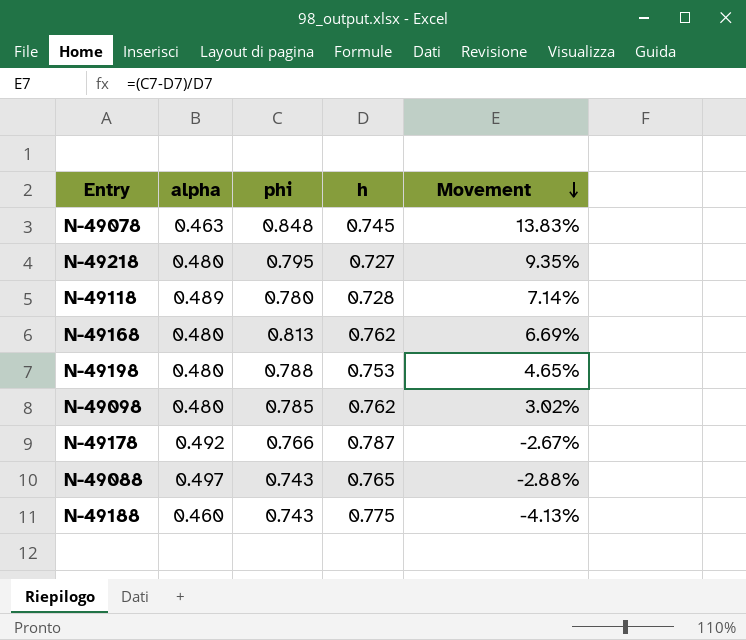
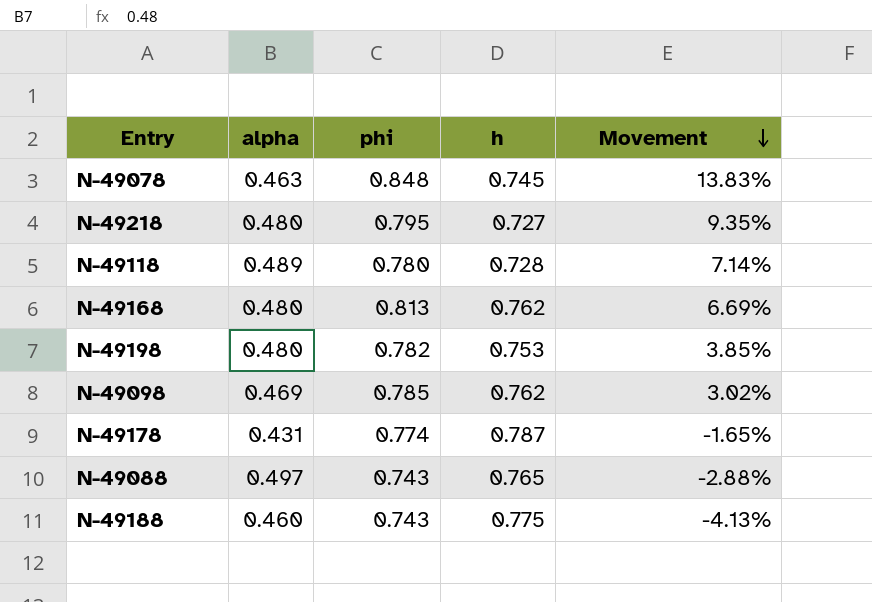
N-49198 | phi: 0.788 -> 0.782
N-49198 | Movement: 4.65% -> 3.85%
N-49098 | alpha: 0.480 -> 0.469
N-49178 | alpha: 0.492 -> 0.431
N-49178 | phi: 0.766 -> 0.774
N-49178 | Movement: -2.67% -> -1.65%

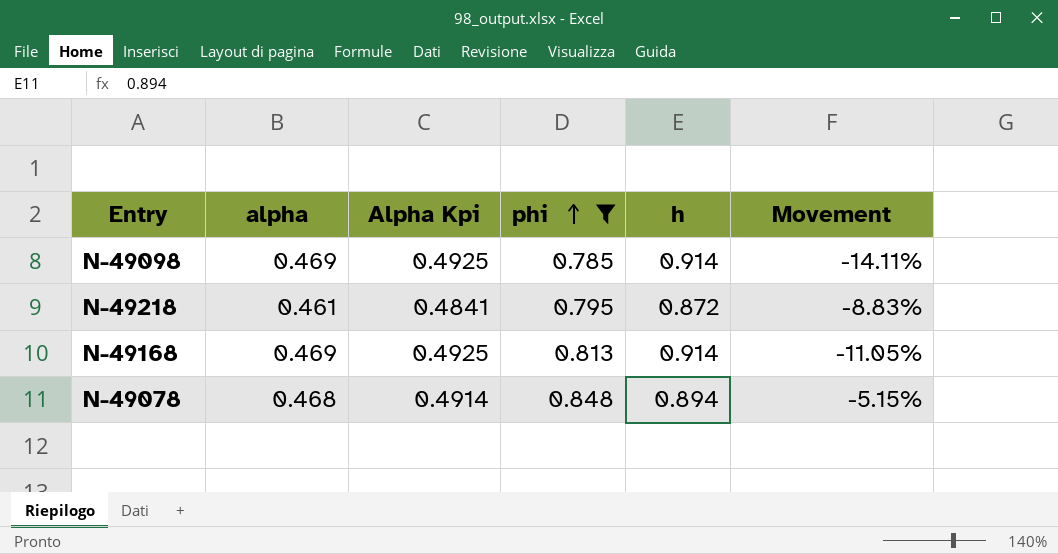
filter: none -> phi >= 0.785
row order: Movement descending -> phi ascending
column Alpha Kpi | formula: none -> [alpha] * 1.05
N-49098 | h: 0.762 -> 0.914
N-49098 | Movement: 3.02% -> -14.11%
N-49218 | alpha: 0.480 -> 0.461
N-49218 | h: 0.727 -> 0.872
N-49218 | Movement: 9.35% -> -8.83%
N-49168 | alpha: 0.480 -> 0.469
N-49168 | h: 0.762 -> 0.914
N-49168 | Movement: 6.69% -> -11.05%
N-49078 | alpha: 0.463 -> 0.468
N-49078 | h: 0.745 -> 0.894
N-49078 | Movement: 13.83% -> -5.15%

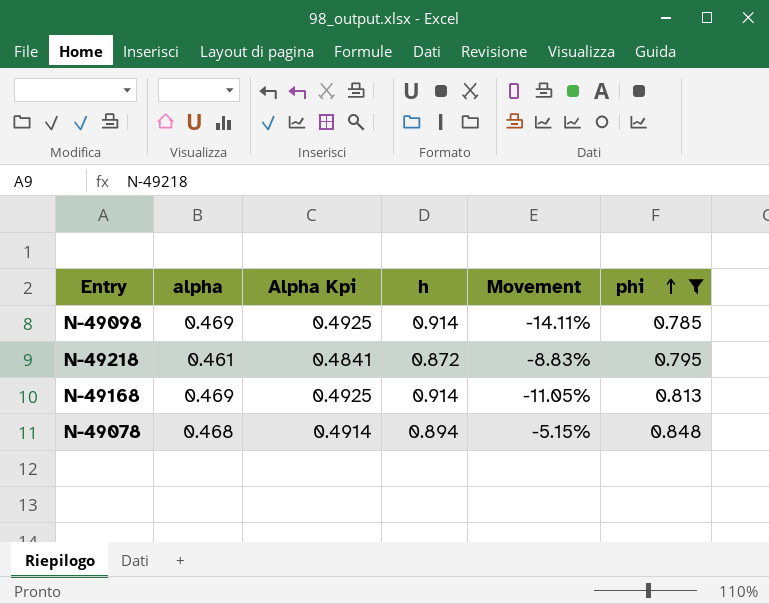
column phi | position: 4 -> 6

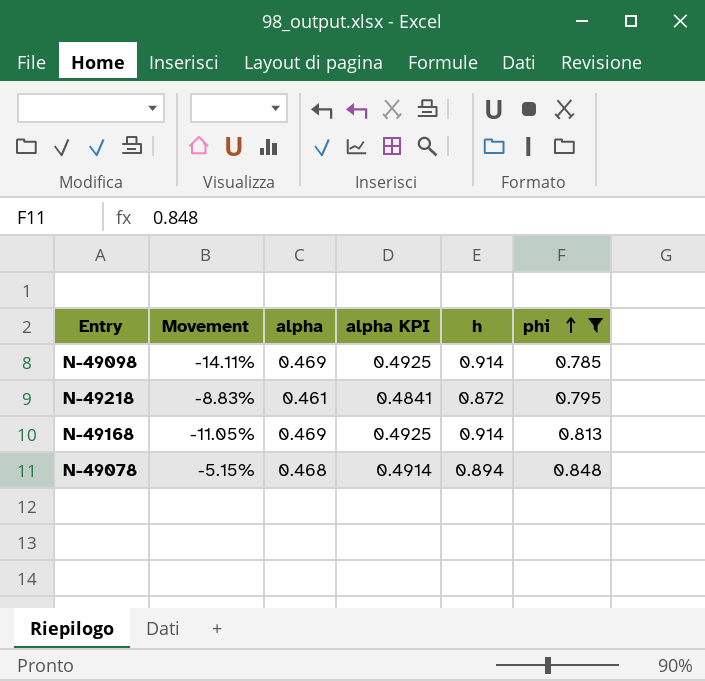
column Movement | position: 5 -> 2
column name: Alpha Kpi -> alpha KPI

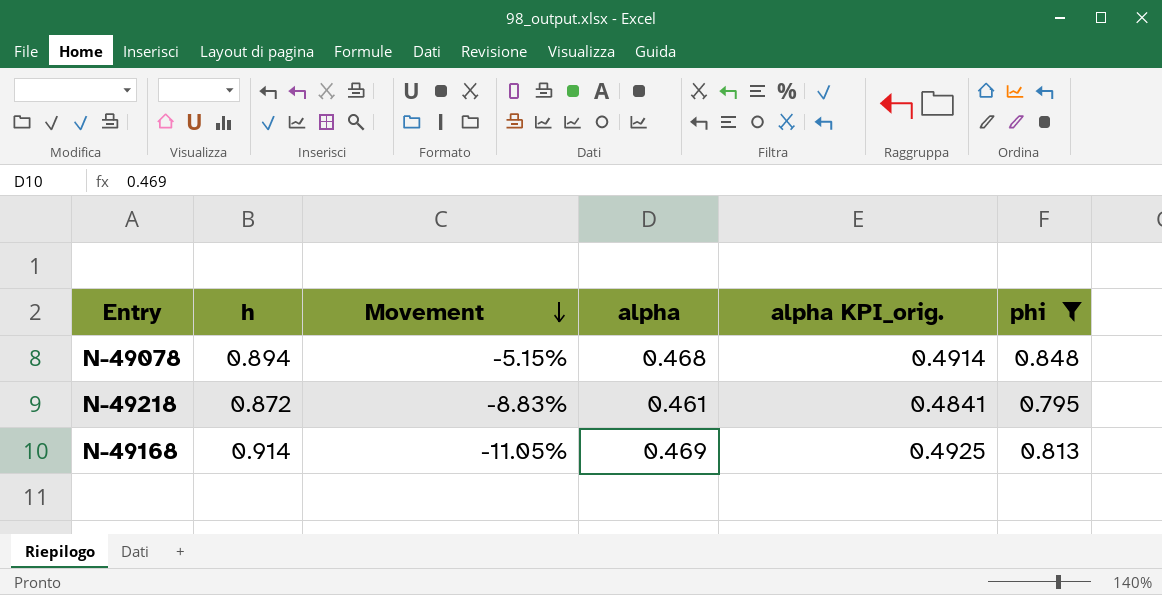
row order: phi ascending -> Movement descending
column h | position: 5 -> 2
column name: alpha KPI -> alpha KPI_orig.
row N-49098: -14.11% | 0.469 | 0.4925 | 0.914 | 0.785 -> none

